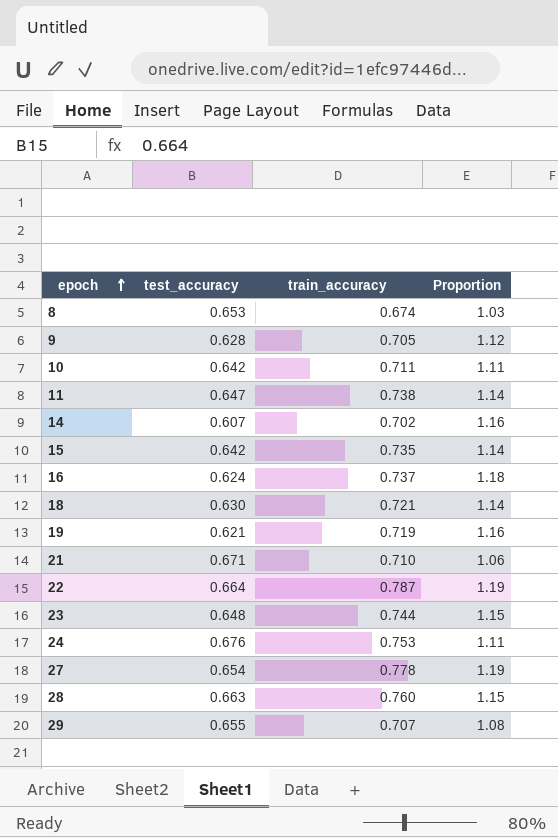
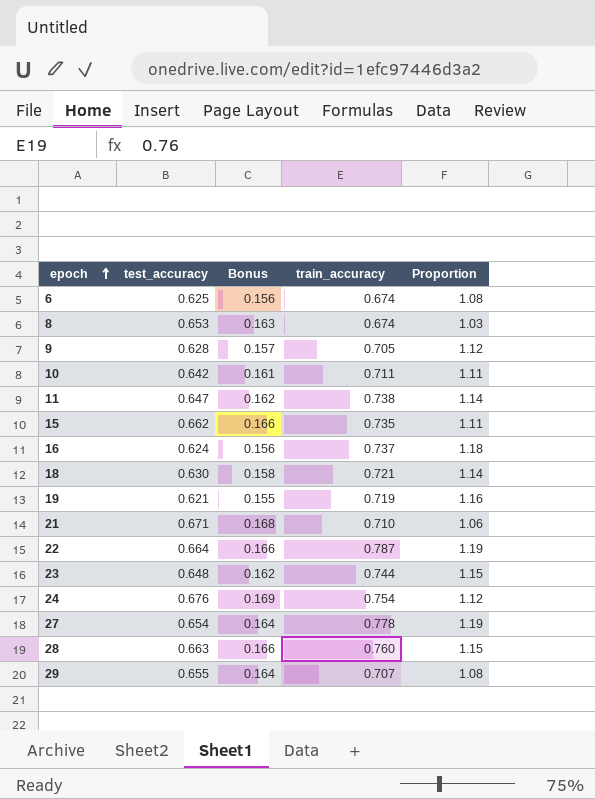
column Bonus | formula: none -> [test_accuracy] * 0.25
row 14: 0.607 | 0.702 | 1.16 -> none
row 6: none -> 0.625 | 0.156 | 0.674 | 1.08
15 | test_accuracy: 0.642 -> 0.662
15 | Proportion: 1.14 -> 1.11
24 | train_accuracy: 0.753 -> 0.754
24 | Proportion: 1.11 -> 1.12

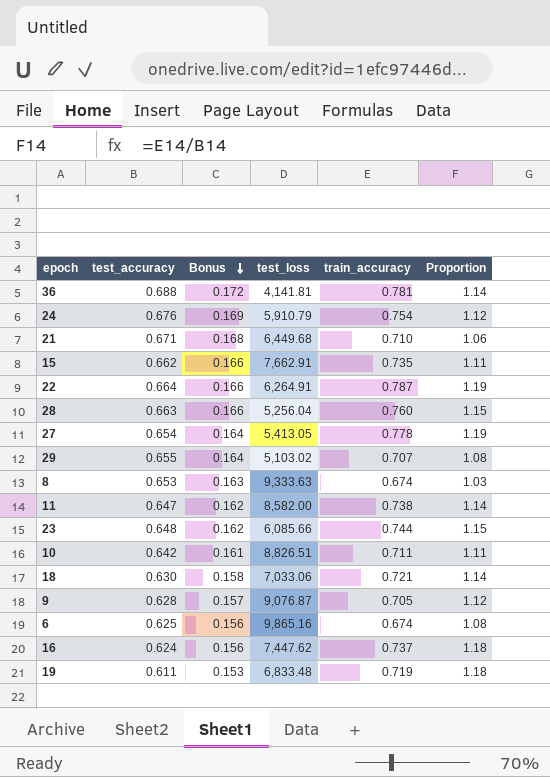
row order: epoch ascending -> Bonus descending
column test_loss | position: none -> 4
row 36: none -> 0.688 | 0.172 | 4,141.81 | 0.781 | 1.14
19 | test_accuracy: 0.621 -> 0.611
19 | Bonus: 0.155 -> 0.153
19 | Proportion: 1.16 -> 1.18

